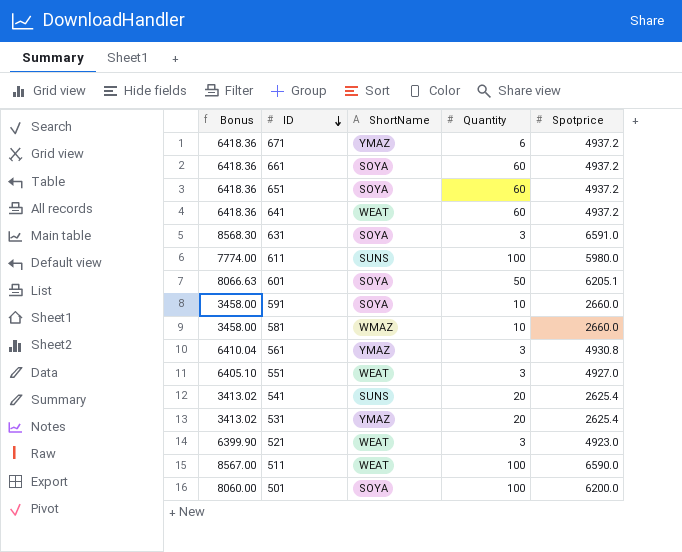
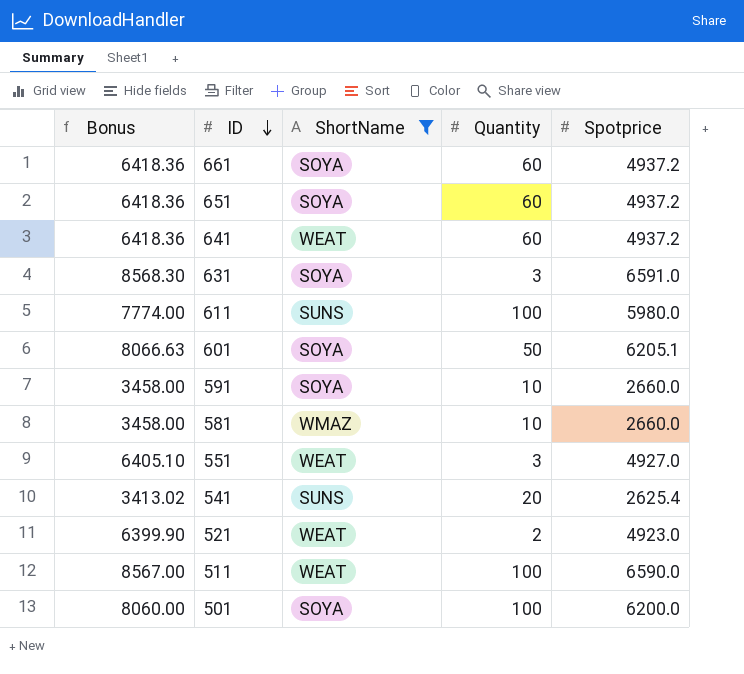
filter: none -> ShortName != YMAZ
521 | Quantity: 3 -> 2

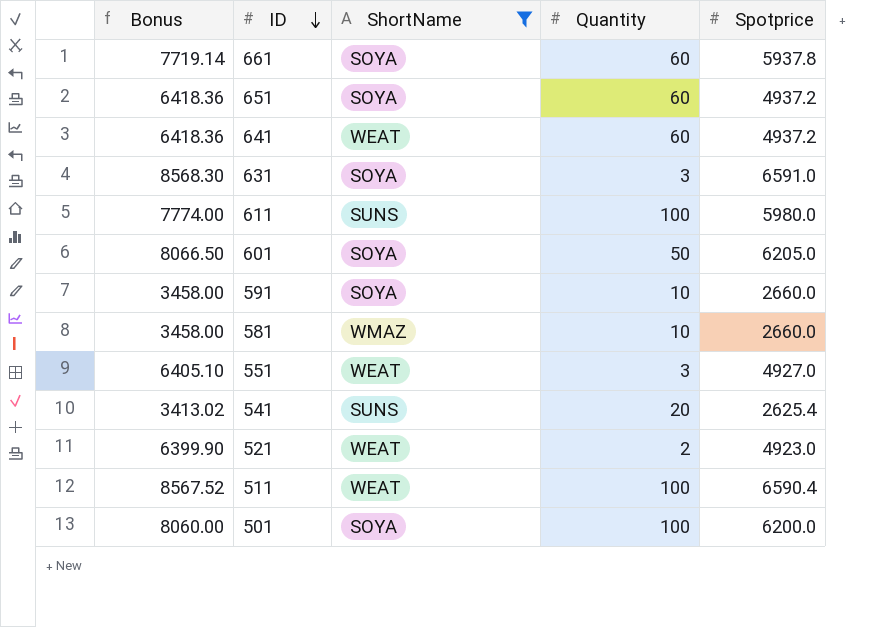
661 | Bonus: 6418.36 -> 7719.14
661 | Spotprice: 4937.2 -> 5937.8
601 | Bonus: 8066.63 -> 8066.50
601 | Spotprice: 6205.1 -> 6205.0
511 | Bonus: 8567.00 -> 8567.52
511 | Spotprice: 6590.0 -> 6590.4

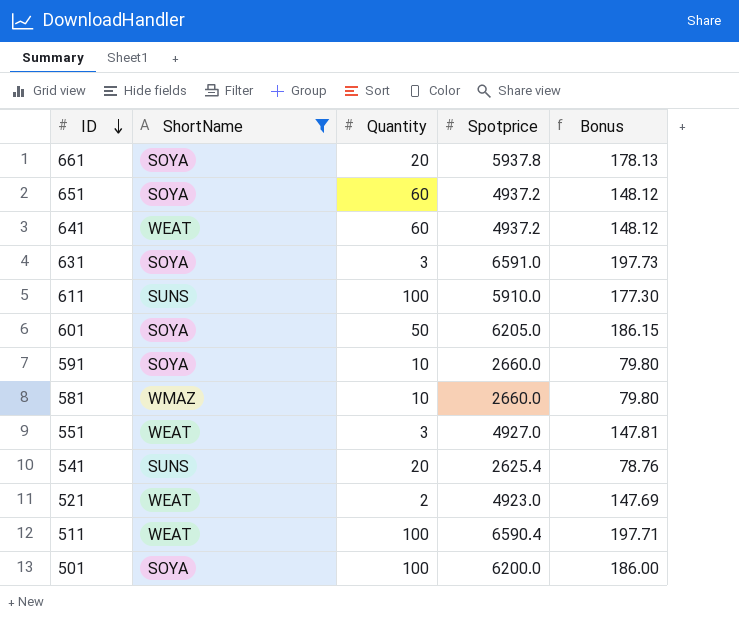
column Bonus | formula: [Spotprice] * 1.3 -> [Spotprice] * 0.03
column Bonus | position: 1 -> 5
661 | Quantity: 60 -> 20
611 | Spotprice: 5980.0 -> 5910.0

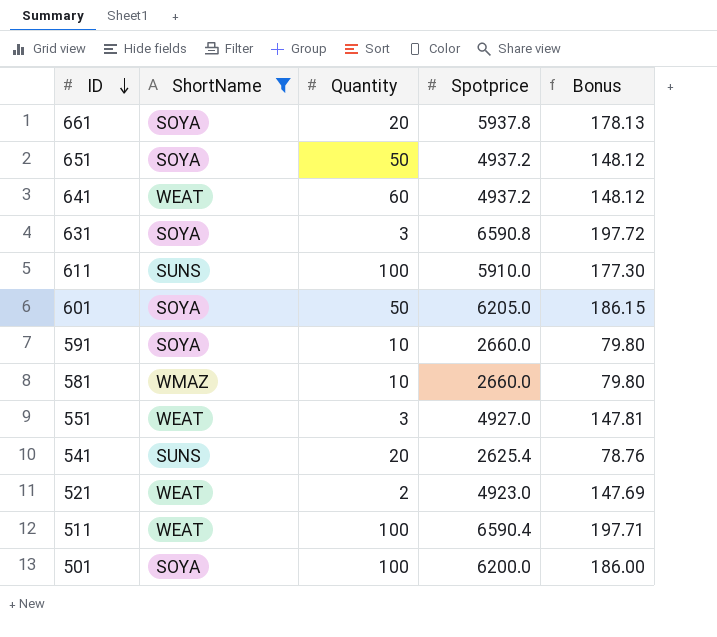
651 | Quantity: 60 -> 50
631 | Spotprice: 6591.0 -> 6590.8
631 | Bonus: 197.73 -> 197.72

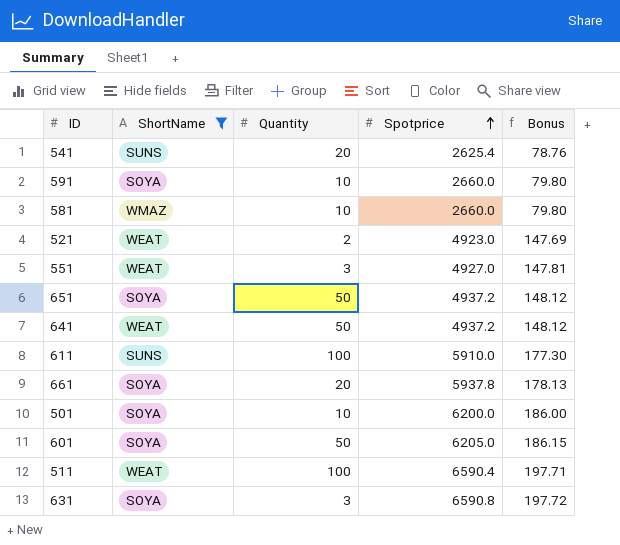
row order: ID descending -> Spotprice ascending
641 | Quantity: 60 -> 50
501 | Quantity: 100 -> 10

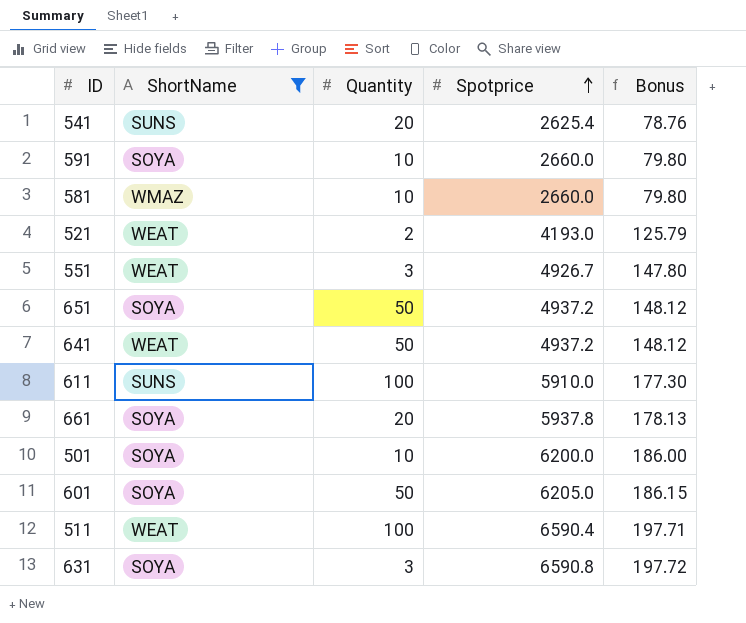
521 | Spotprice: 4923.0 -> 4193.0
521 | Bonus: 147.69 -> 125.79
551 | Spotprice: 4927.0 -> 4926.7
551 | Bonus: 147.81 -> 147.80

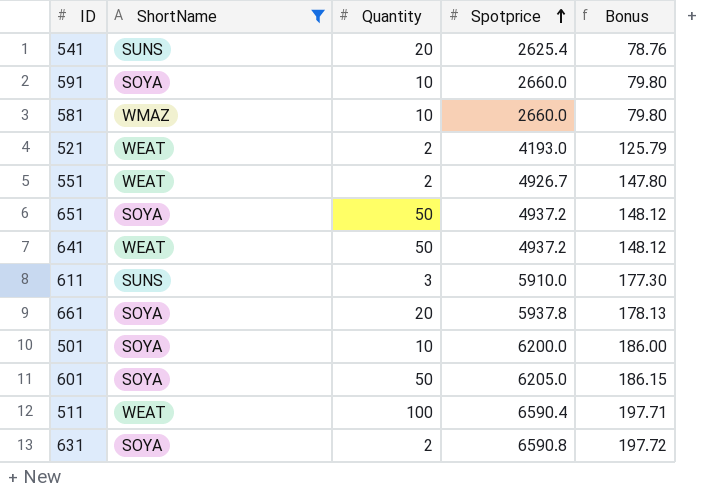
551 | Quantity: 3 -> 2
611 | Quantity: 100 -> 3
631 | Quantity: 3 -> 2

